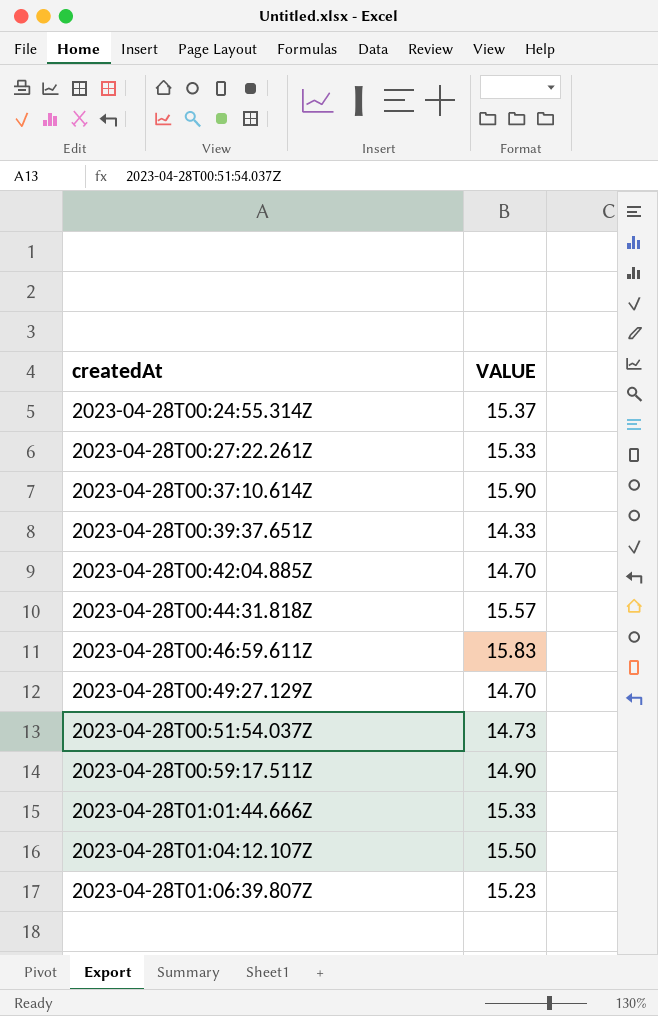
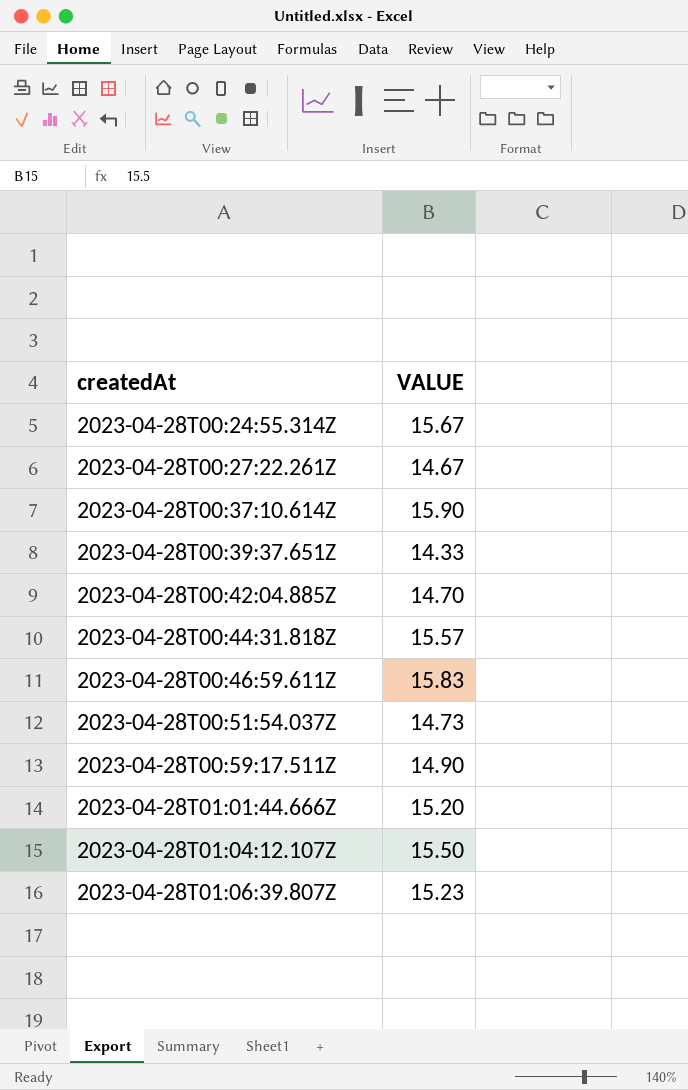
row 2023-04-28T00:49:27.129Z: 14.70 -> none
2023-04-28T00:24:55.314Z | VALUE: 15.37 -> 15.67
2023-04-28T00:27:22.261Z | VALUE: 15.33 -> 14.67
2023-04-28T01:01:44.666Z | VALUE: 15.33 -> 15.20

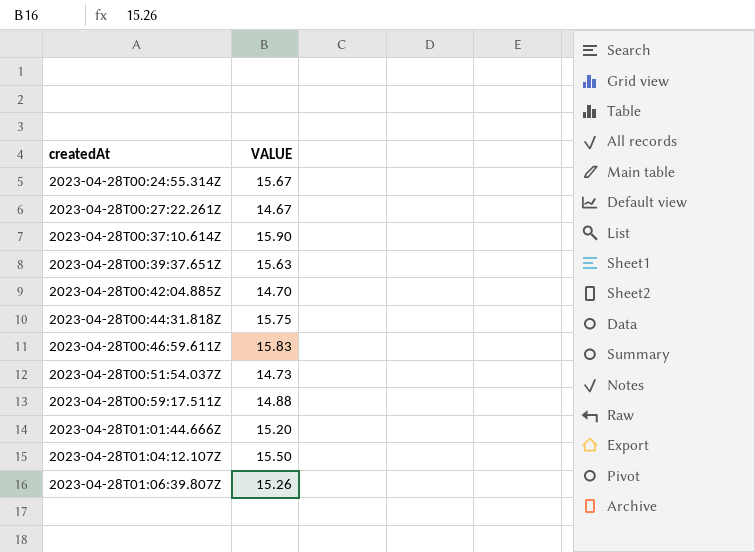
2023-04-28T00:39:37.651Z | VALUE: 14.33 -> 15.63
2023-04-28T00:44:31.818Z | VALUE: 15.57 -> 15.75
2023-04-28T00:59:17.511Z | VALUE: 14.90 -> 14.88
2023-04-28T01:06:39.807Z | VALUE: 15.23 -> 15.26

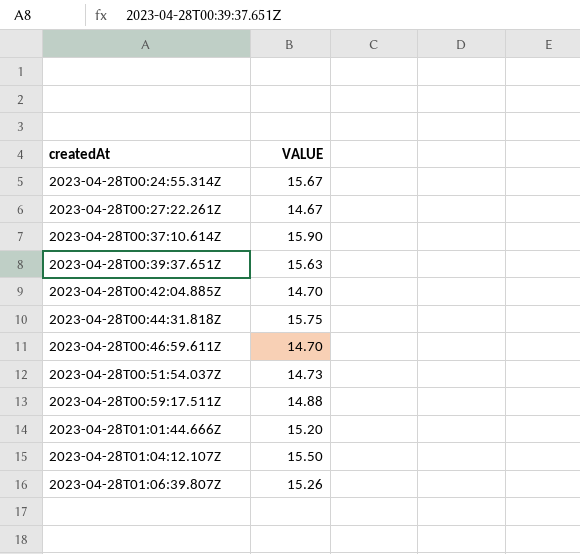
2023-04-28T00:46:59.611Z | VALUE: 15.83 -> 14.70

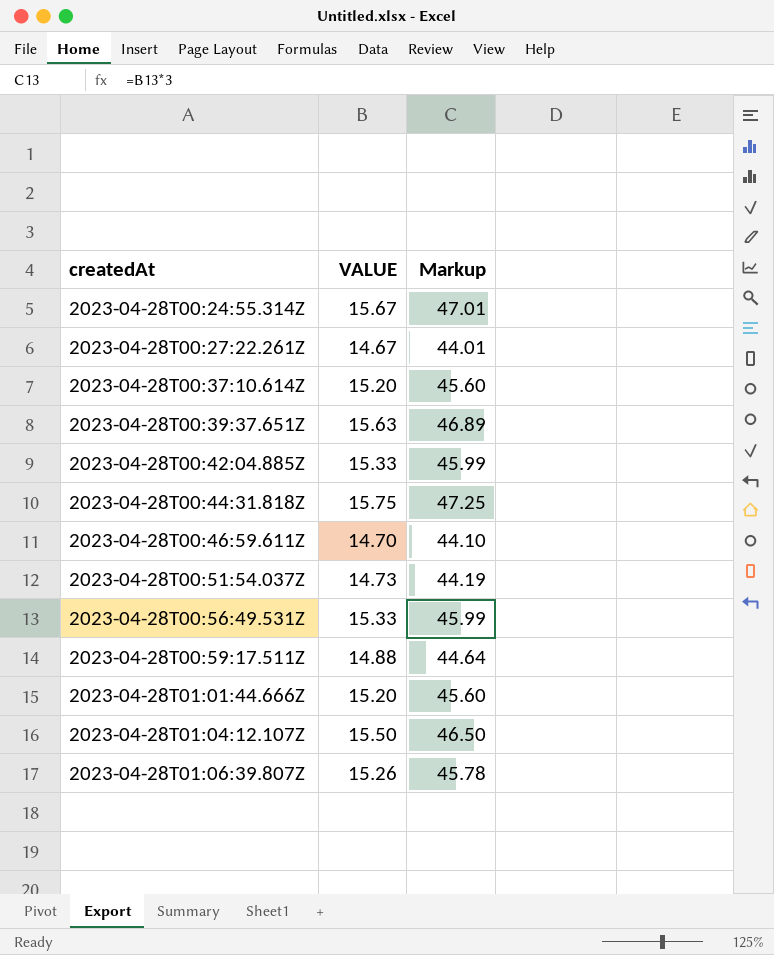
column Markup | formula: none -> [VALUE] * 3
2023-04-28T00:37:10.614Z | VALUE: 15.90 -> 15.20
2023-04-28T00:42:04.885Z | VALUE: 14.70 -> 15.33
row 2023-04-28T00:56:49.531Z: none -> 15.33 | 45.99

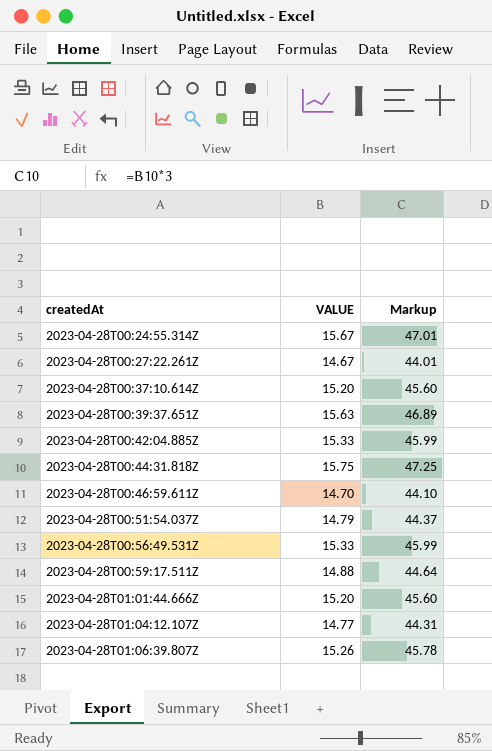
2023-04-28T00:51:54.037Z | VALUE: 14.73 -> 14.79
2023-04-28T00:51:54.037Z | Markup: 44.19 -> 44.37
2023-04-28T01:04:12.107Z | VALUE: 15.50 -> 14.77
2023-04-28T01:04:12.107Z | Markup: 46.50 -> 44.31

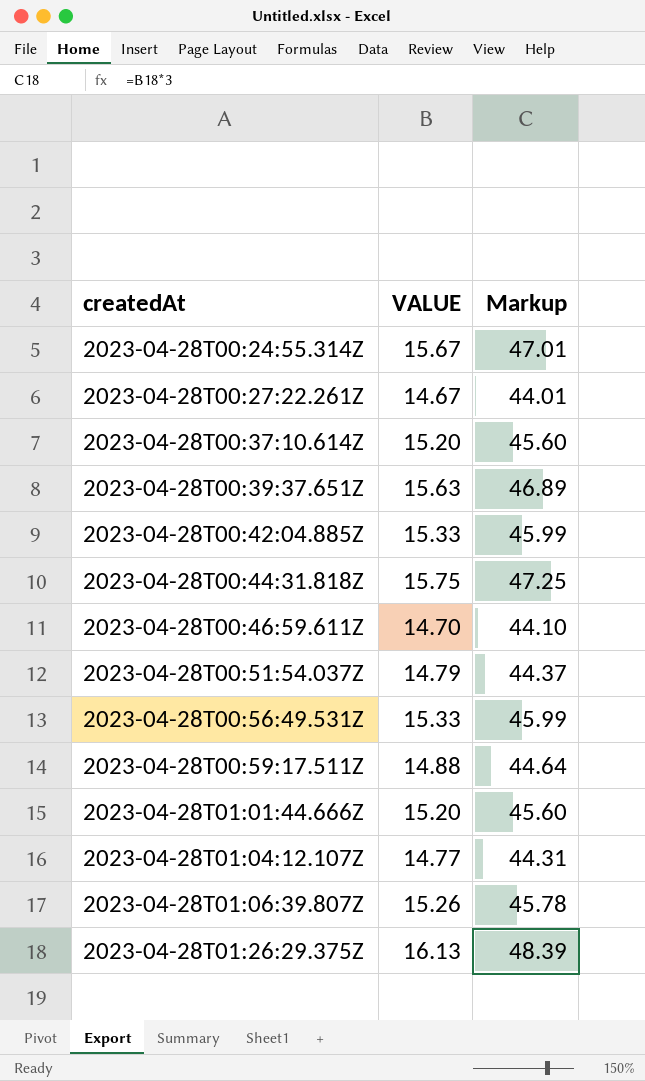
row 2023-04-28T01:26:29.375Z: none -> 16.13 | 48.39

